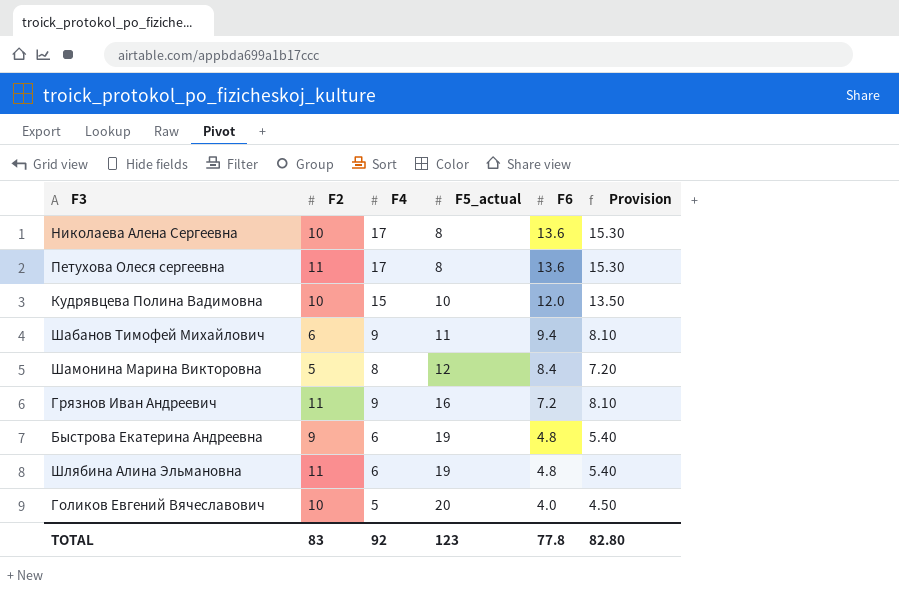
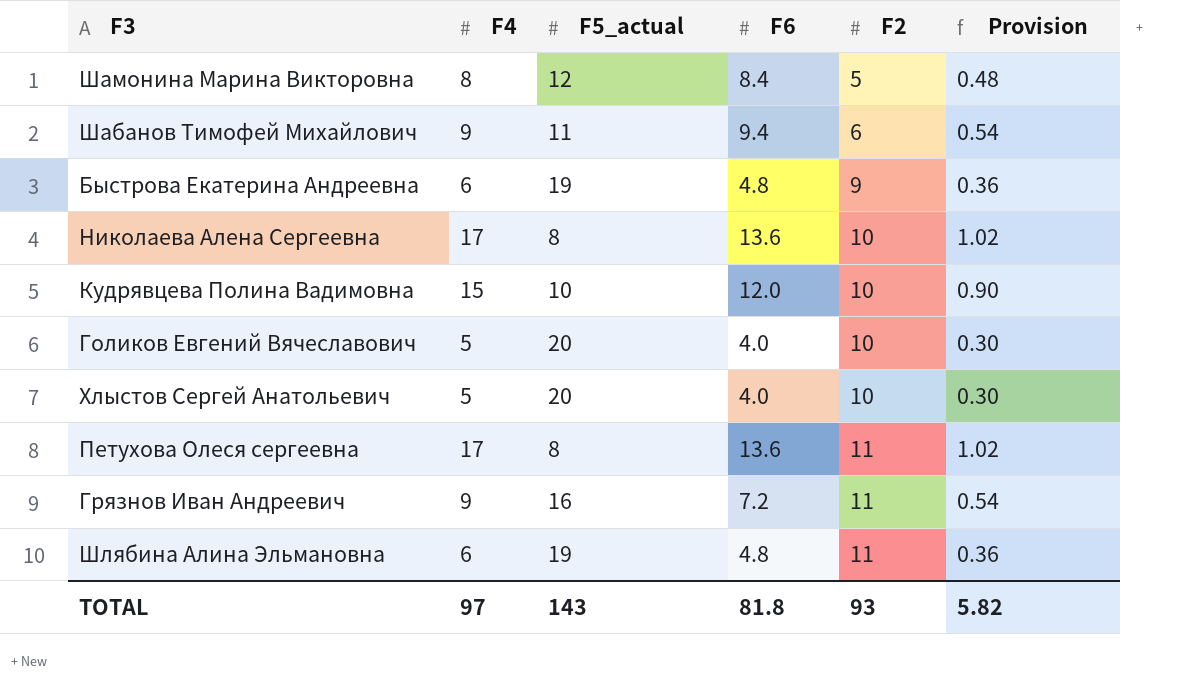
row order: F5_actual ascending -> F2 ascending
column F2 | position: 2 -> 5
column Provision | formula: [F4] * 0.9 -> [F4] * 0.06
row Хлыстов Сергей Анатольевич: none -> 5 | 20 | 4.0 | 10 | 0.30
TOTAL | F4: 92 -> 97
TOTAL | F5_actual: 123 -> 143
TOTAL | F6: 77.8 -> 81.8
TOTAL | F2: 83 -> 93
TOTAL | Provision: 82.80 -> 5.82

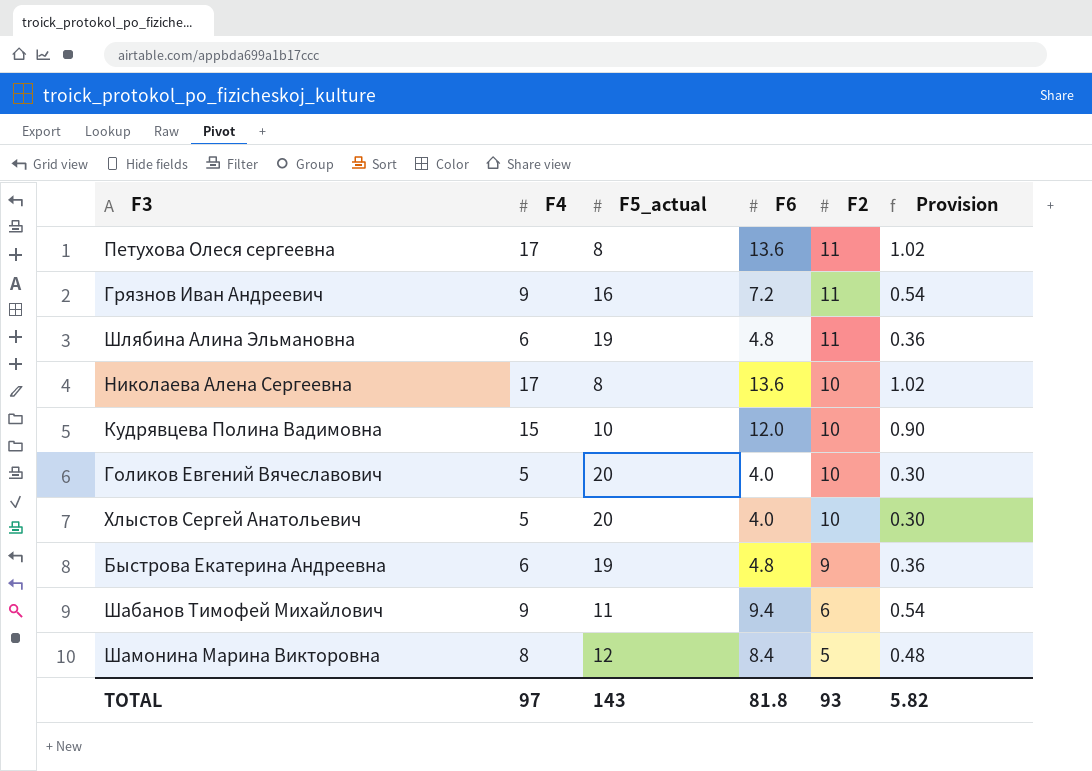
row order: F2 ascending -> F2 descending

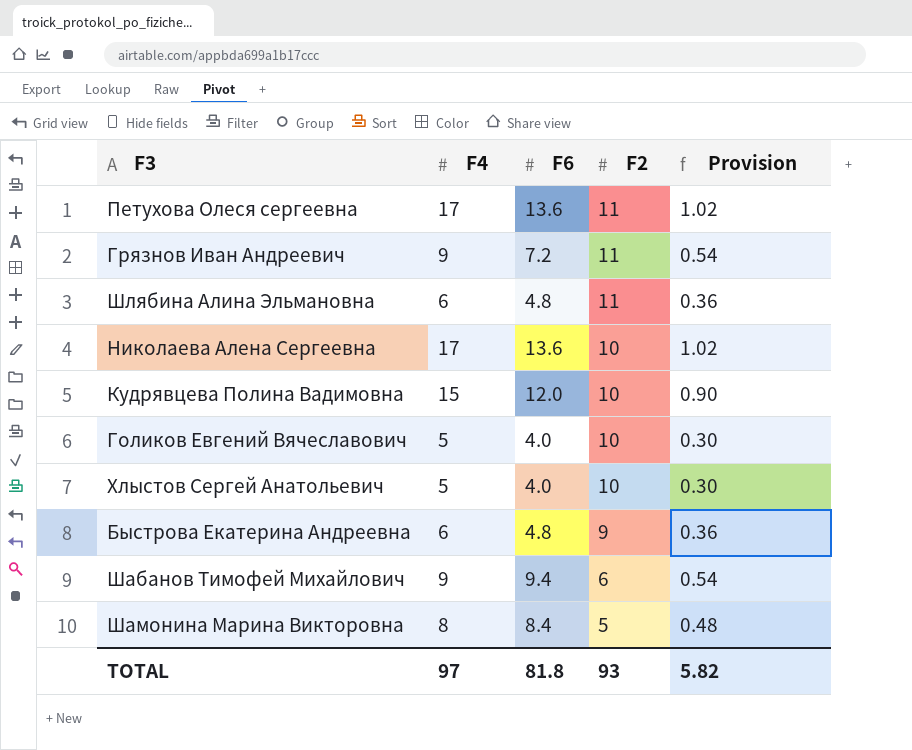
column F5_actual | position: 3 -> none

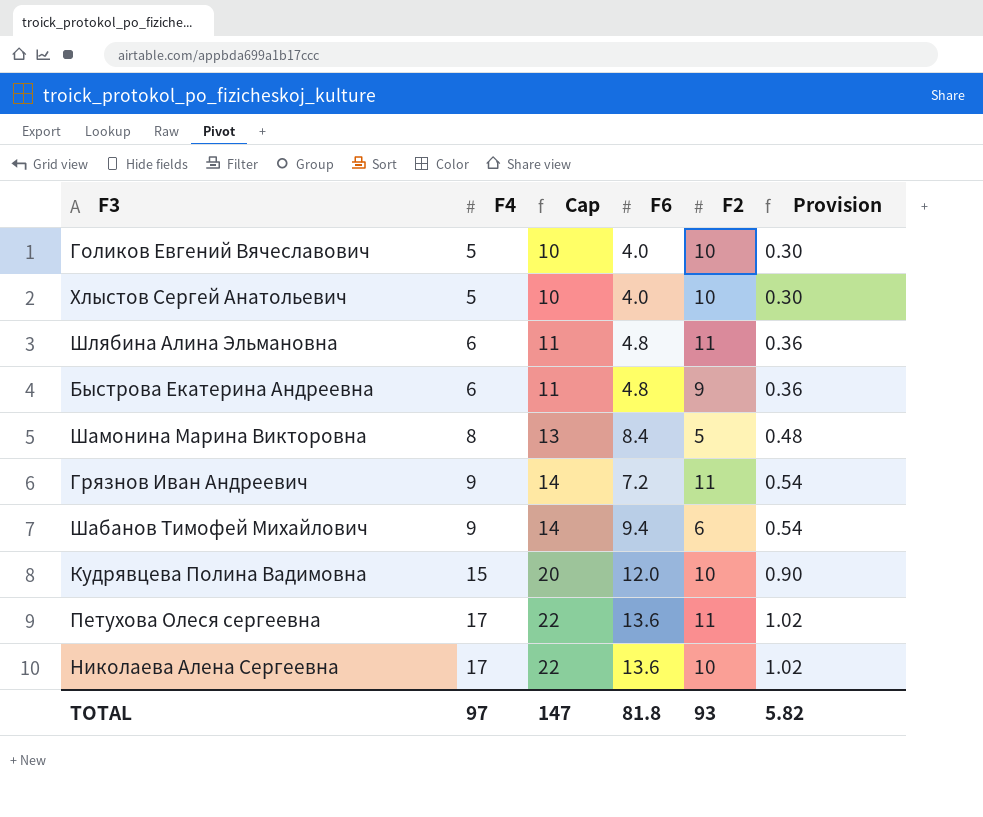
row order: F2 descending -> F4 ascending
column Cap | formula: none -> [F4] + 5

